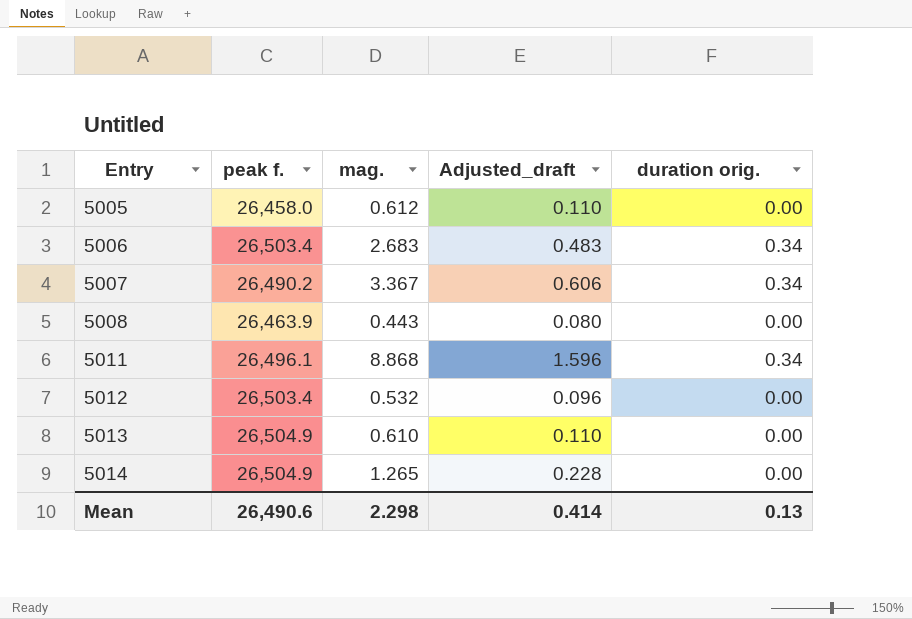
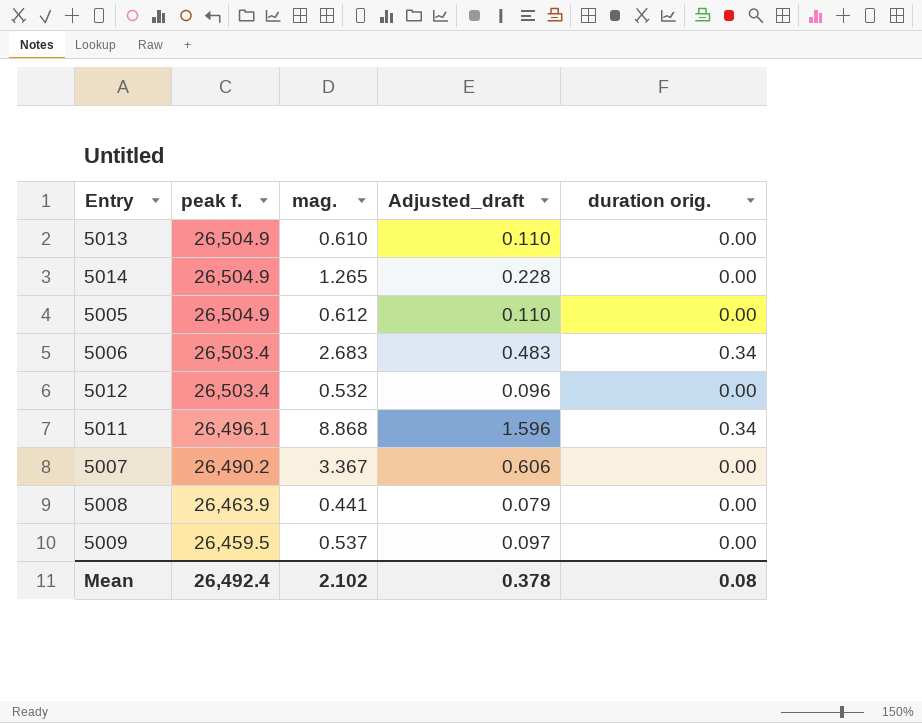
row order: Entry ascending -> peak f. descending
5005 | peak f.: 26,458.0 -> 26,504.9
5007 | duration orig.: 0.34 -> 0.00
5008 | mag.: 0.443 -> 0.441
5008 | Adjusted_draft: 0.080 -> 0.079
row 5009: none -> 26,459.5 | 0.537 | 0.097 | 0.00
Mean | peak f.: 26,490.6 -> 26,492.4
Mean | mag.: 2.298 -> 2.102
Mean | Adjusted_draft: 0.414 -> 0.378
Mean | duration orig.: 0.13 -> 0.08

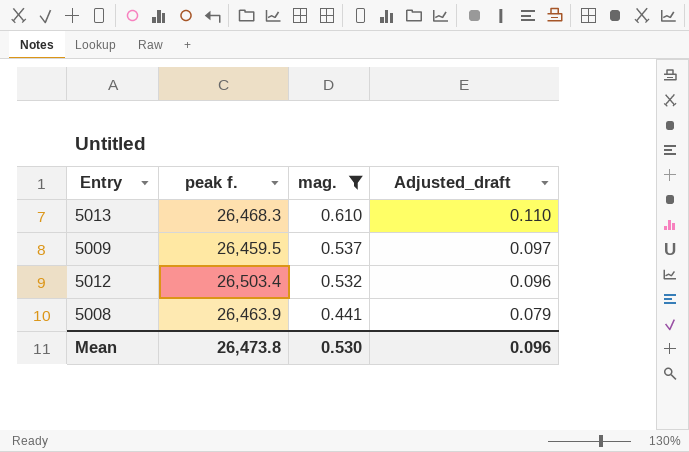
filter: none -> mag. <= 0.610
row order: peak f. descending -> mag. descending
column duration orig. | position: 5 -> none
5013 | peak f.: 26,504.9 -> 26,468.3
Mean | peak f.: 26,492.4 -> 26,473.8
Mean | mag.: 2.102 -> 0.530
Mean | Adjusted_draft: 0.378 -> 0.096

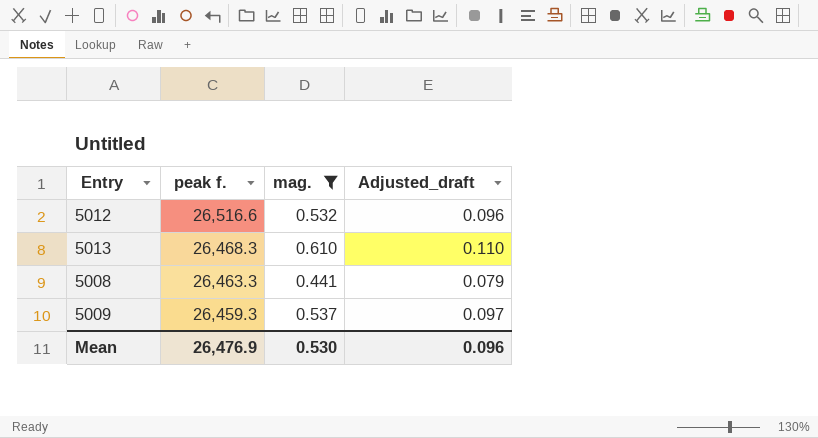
row order: mag. descending -> peak f. descending
5012 | peak f.: 26,503.4 -> 26,516.6
5008 | peak f.: 26,463.9 -> 26,463.3
5009 | peak f.: 26,459.5 -> 26,459.3
Mean | peak f.: 26,473.8 -> 26,476.9

